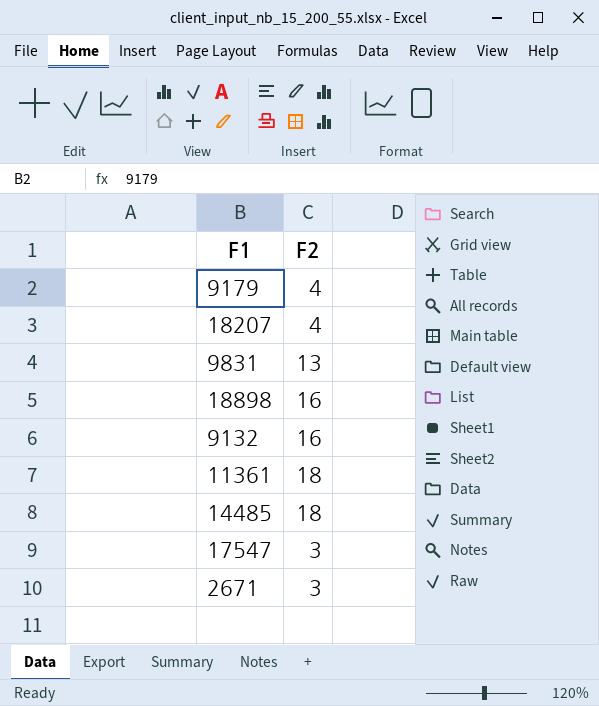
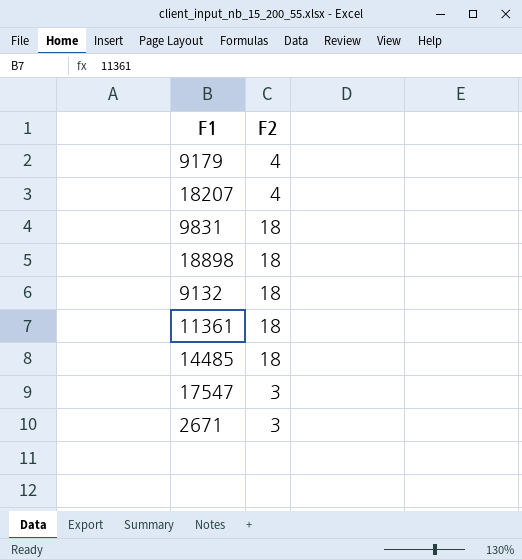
9831 | F2: 13 -> 18
18898 | F2: 16 -> 18
9132 | F2: 16 -> 18

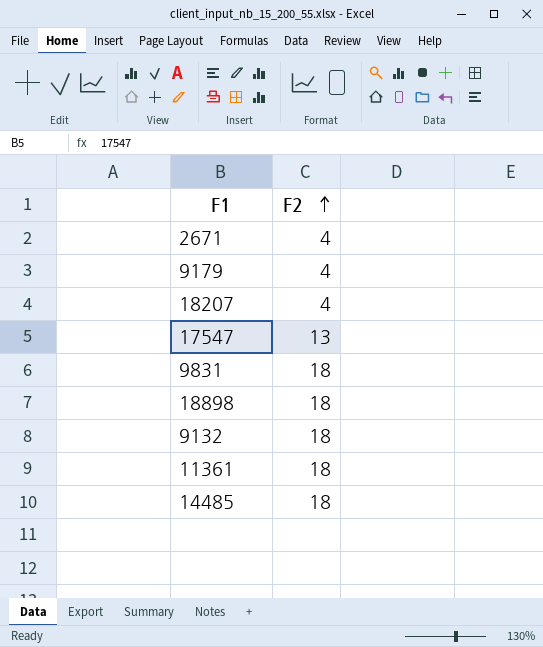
row order: none -> F2 ascending
2671 | F2: 3 -> 4
17547 | F2: 3 -> 13

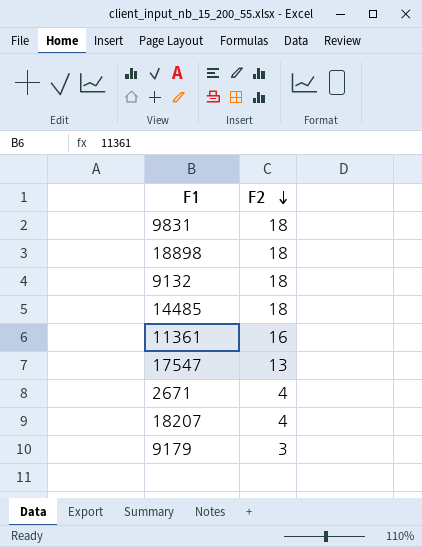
row order: F2 ascending -> F2 descending
11361 | F2: 18 -> 16
9179 | F2: 4 -> 3

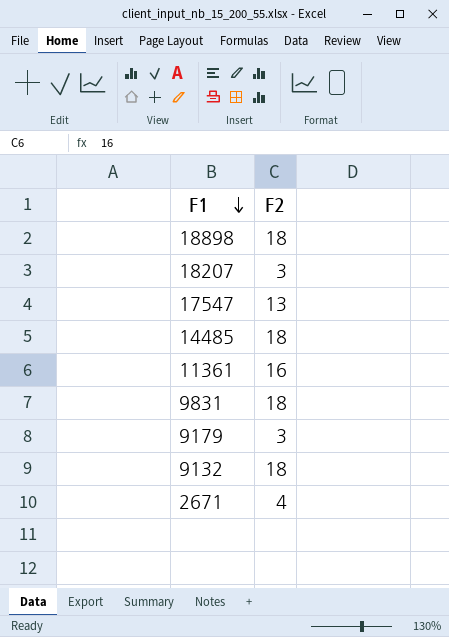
row order: F2 descending -> F1 descending
18207 | F2: 4 -> 3

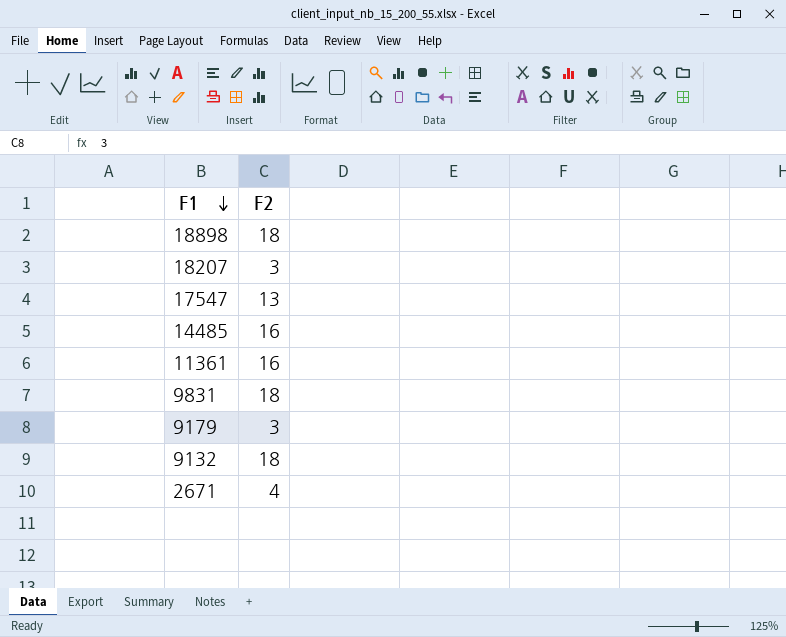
14485 | F2: 18 -> 16

